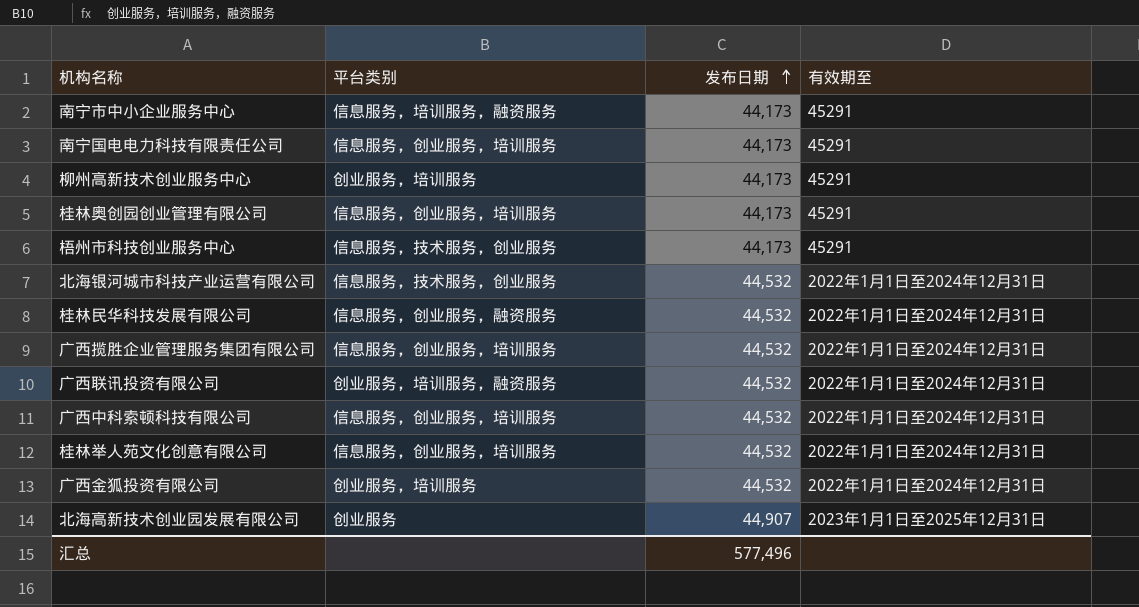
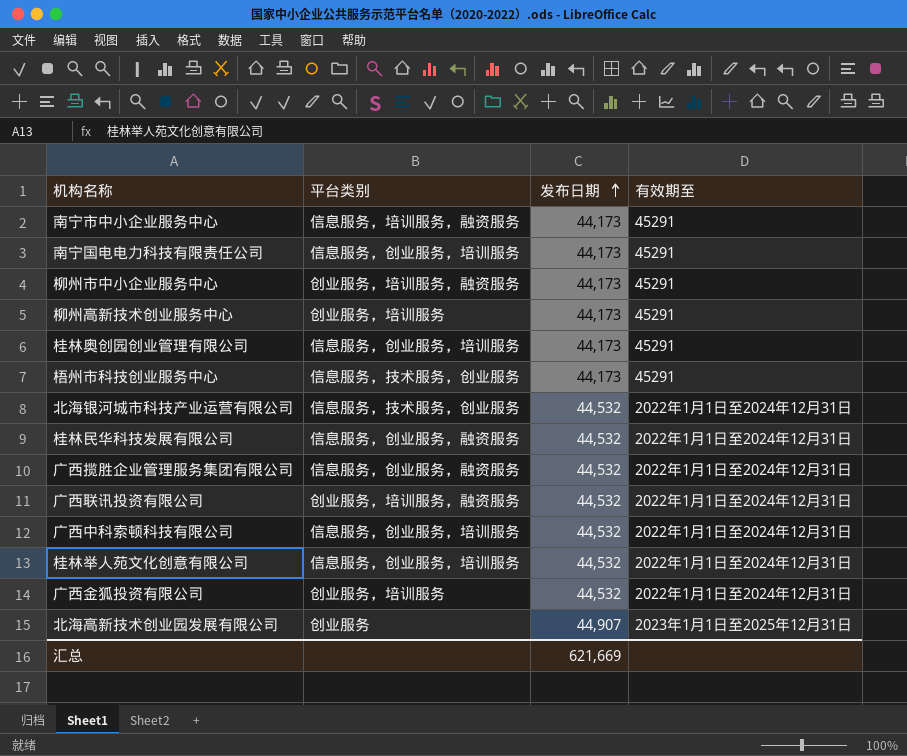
row 柳州市中小企业服务中心: none -> 创业服务，培训服务，融资服务 | 44,173 | 45291
广西揽胜企业管理服务集团有限公司 | 平台类别: 信息服务，创业服务，培训服务 -> 信息服务，创业服务，融资服务
汇总 | 发布日期: 577,496 -> 621,669

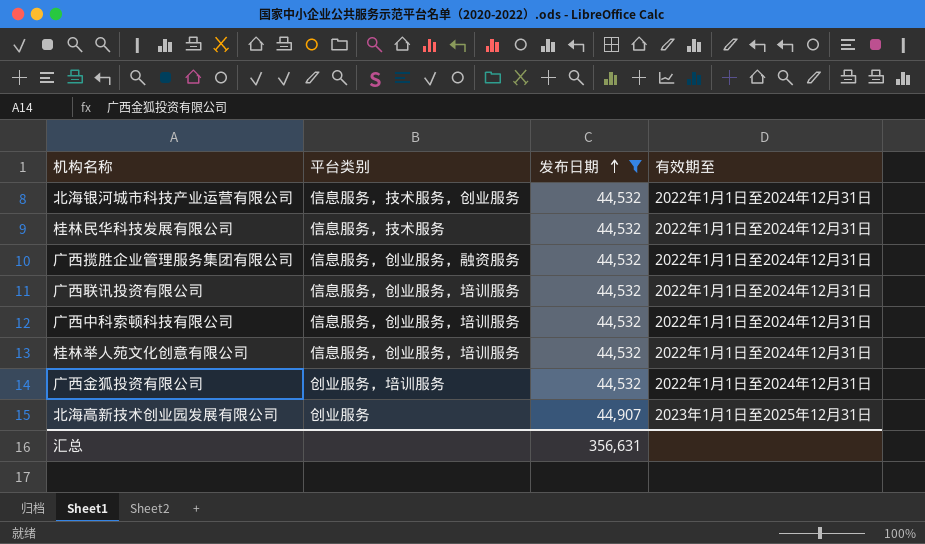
filter: none -> 发布日期 != 44,173
桂林民华科技发展有限公司 | 平台类别: 信息服务，创业服务，融资服务 -> 信息服务，技术服务
广西联讯投资有限公司 | 平台类别: 创业服务，培训服务，融资服务 -> 信息服务，创业服务，培训服务
汇总 | 发布日期: 621,669 -> 356,631

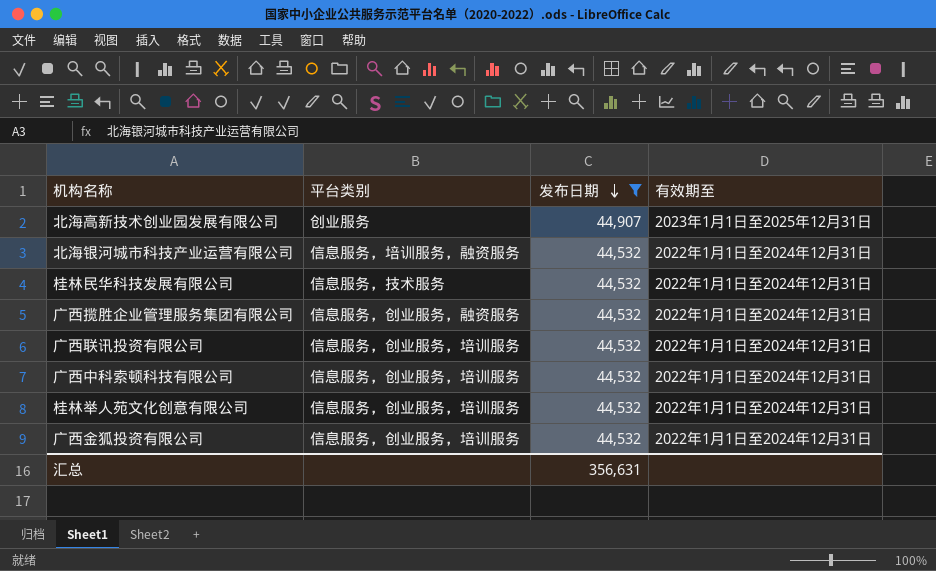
row order: 发布日期 ascending -> 发布日期 descending
北海银河城市科技产业运营有限公司 | 平台类别: 信息服务，技术服务，创业服务 -> 信息服务，培训服务，融资服务
广西金狐投资有限公司 | 平台类别: 创业服务，培训服务 -> 信息服务，创业服务，培训服务

